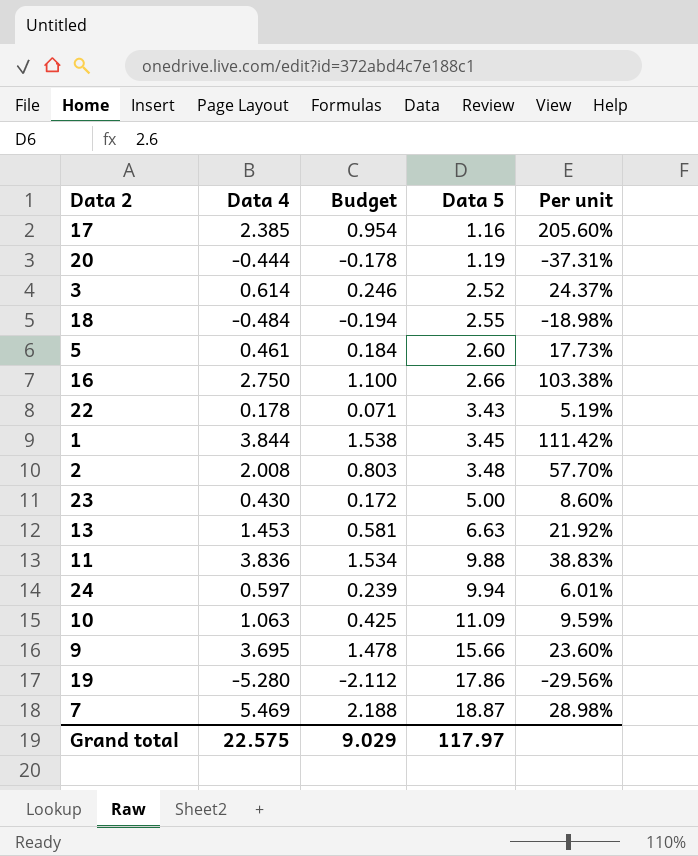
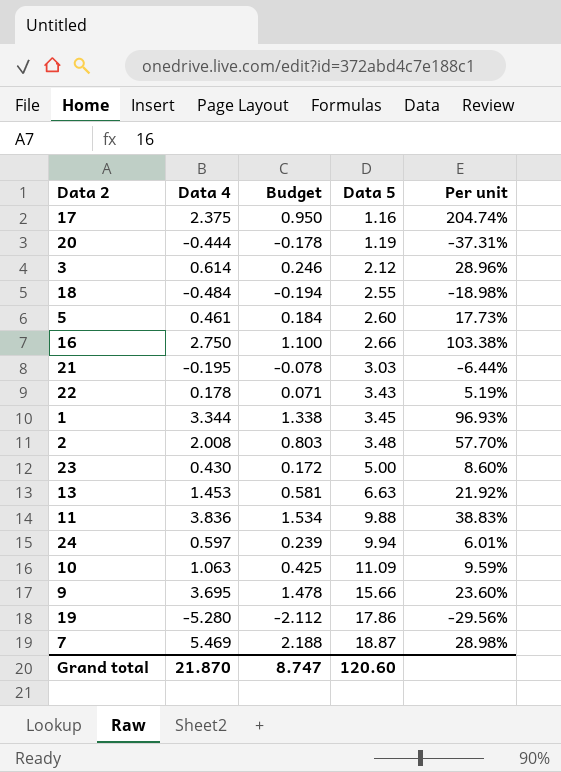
17 | Data 4: 2.385 -> 2.375
17 | Budget: 0.954 -> 0.950
17 | Per unit: 205.60% -> 204.74%
3 | Data 5: 2.52 -> 2.12
3 | Per unit: 24.37% -> 28.96%
row 21: none -> -0.195 | -0.078 | 3.03 | -6.44%
1 | Data 4: 3.844 -> 3.344
1 | Budget: 1.538 -> 1.338
1 | Per unit: 111.42% -> 96.93%
Grand total | Data 4: 22.575 -> 21.870
Grand total | Budget: 9.029 -> 8.747
Grand total | Data 5: 117.97 -> 120.60

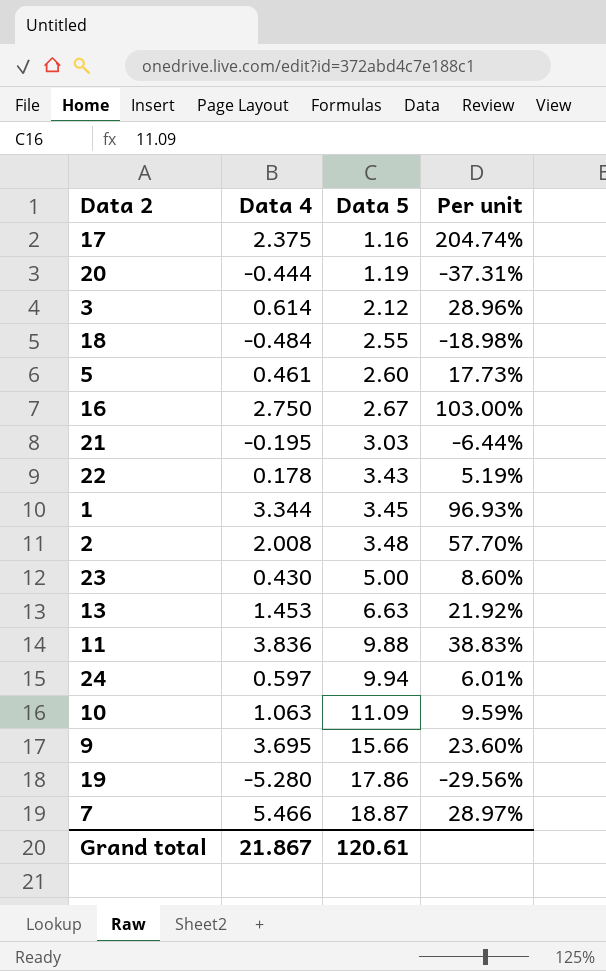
column Budget | formula: [Data 4] * 0.4 -> none
16 | Data 5: 2.66 -> 2.67
16 | Per unit: 103.38% -> 103.00%
7 | Data 4: 5.469 -> 5.466
7 | Per unit: 28.98% -> 28.97%
Grand total | Data 4: 21.870 -> 21.867
Grand total | Data 5: 120.60 -> 120.61

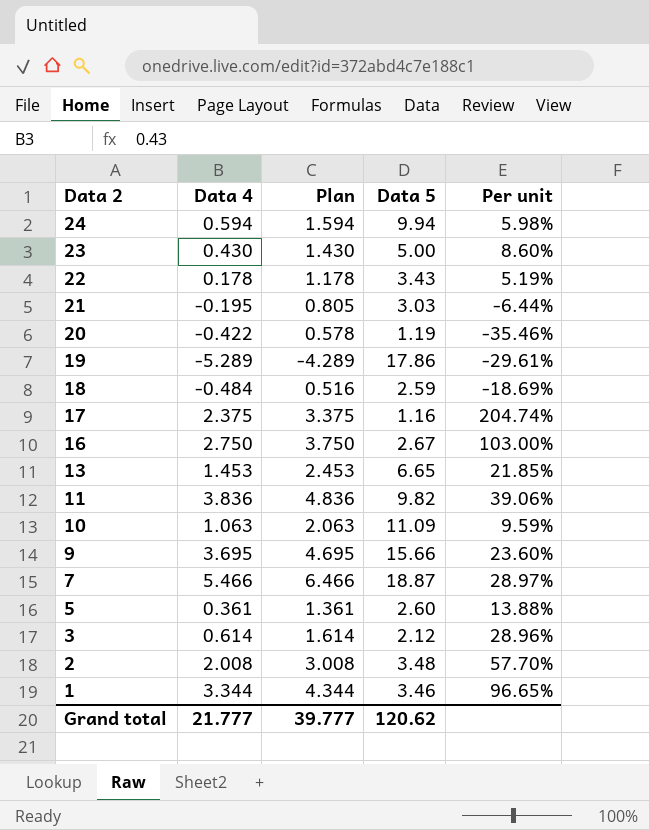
row order: Data 5 ascending -> Data 2 descending
column Plan | formula: none -> [Data 4] + 1
24 | Data 4: 0.597 -> 0.594
24 | Per unit: 6.01% -> 5.98%
20 | Data 4: -0.444 -> -0.422
20 | Per unit: -37.31% -> -35.46%
19 | Data 4: -5.280 -> -5.289
19 | Per unit: -29.56% -> -29.61%
18 | Data 5: 2.55 -> 2.59
18 | Per unit: -18.98% -> -18.69%
13 | Data 5: 6.63 -> 6.65
13 | Per unit: 21.92% -> 21.85%
11 | Data 5: 9.88 -> 9.82
11 | Per unit: 38.83% -> 39.06%
5 | Data 4: 0.461 -> 0.361
5 | Per unit: 17.73% -> 13.88%
1 | Data 5: 3.45 -> 3.46
1 | Per unit: 96.93% -> 96.65%
Grand total | Data 4: 21.867 -> 21.777
Grand total | Data 5: 120.61 -> 120.62

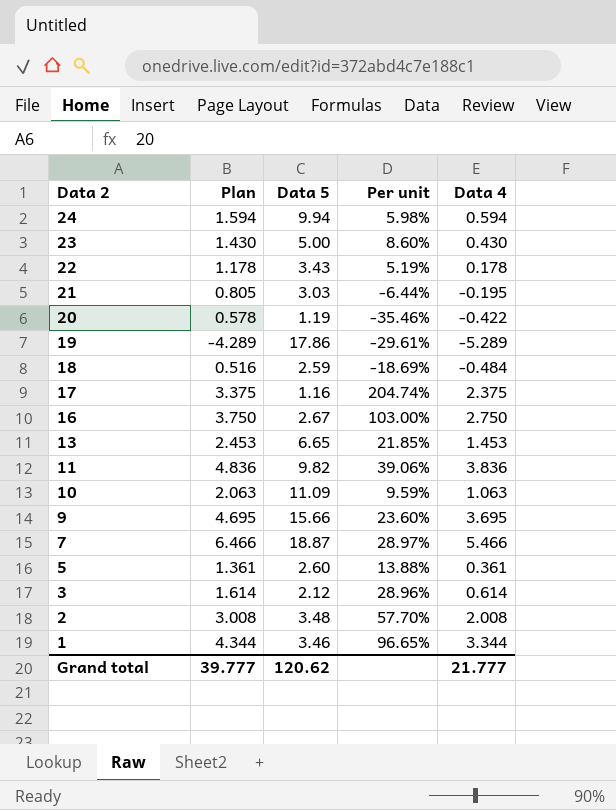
column Data 4 | position: 2 -> 5

